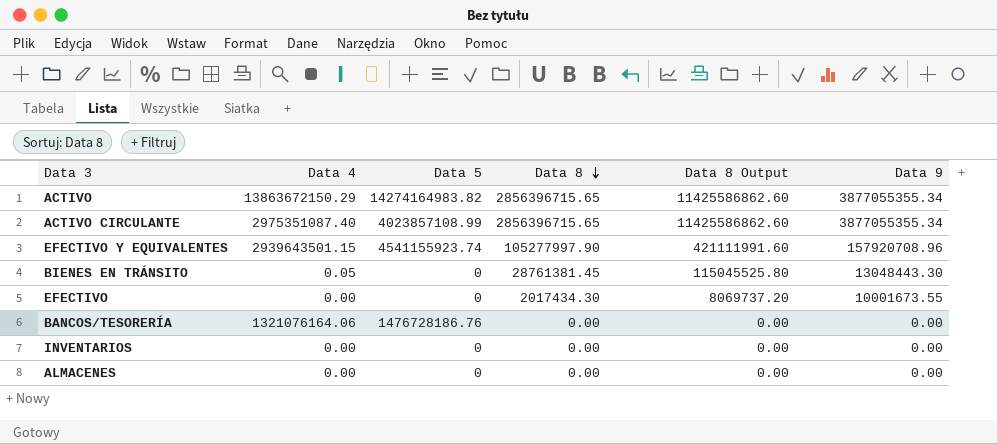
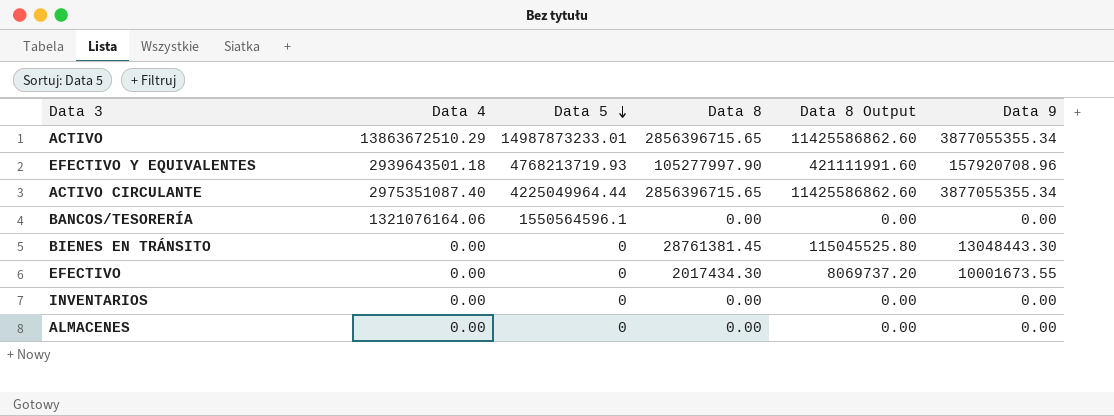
row order: Data 8 descending -> Data 5 descending
ACTIVO | Data 4: 13863672150.29 -> 13863672510.29
ACTIVO | Data 5: 14274164983.82 -> 14987873233.01
EFECTIVO Y EQUIVALENTES | Data 4: 2939643501.15 -> 2939643501.18
EFECTIVO Y EQUIVALENTES | Data 5: 4541155923.74 -> 4768213719.93
ACTIVO CIRCULANTE | Data 5: 4023857108.99 -> 4225049964.44
BANCOS/TESORERÍA | Data 5: 1476728186.76 -> 1550564596.1
BIENES EN TRÁNSITO | Data 4: 0.05 -> 0.00

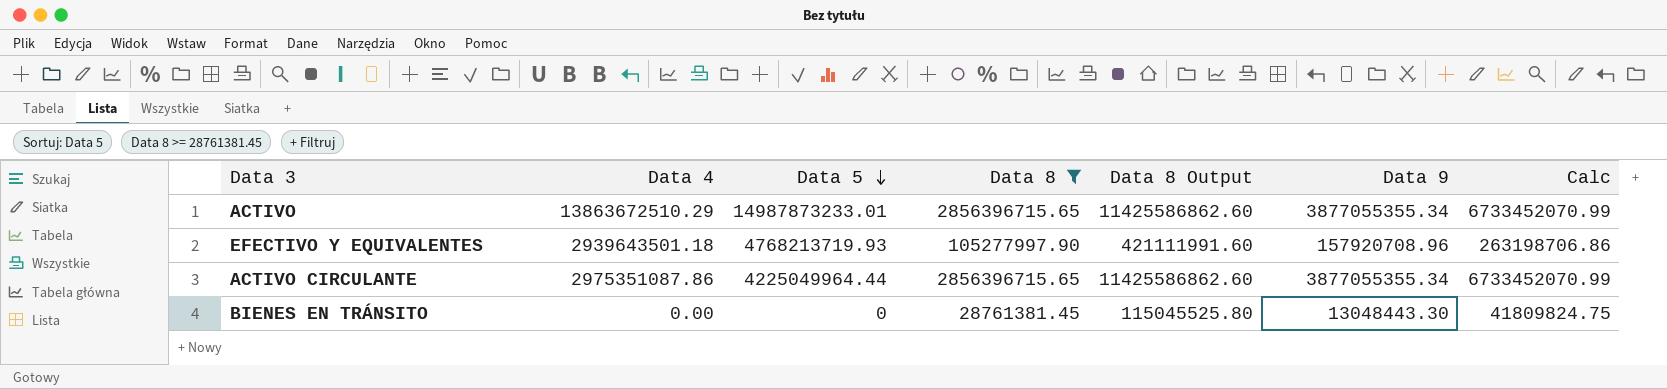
filter: none -> Data 8 >= 28761381.45
column Calc | formula: none -> [Data 8] + [Data 9]
ACTIVO CIRCULANTE | Data 4: 2975351087.40 -> 2975351087.86

